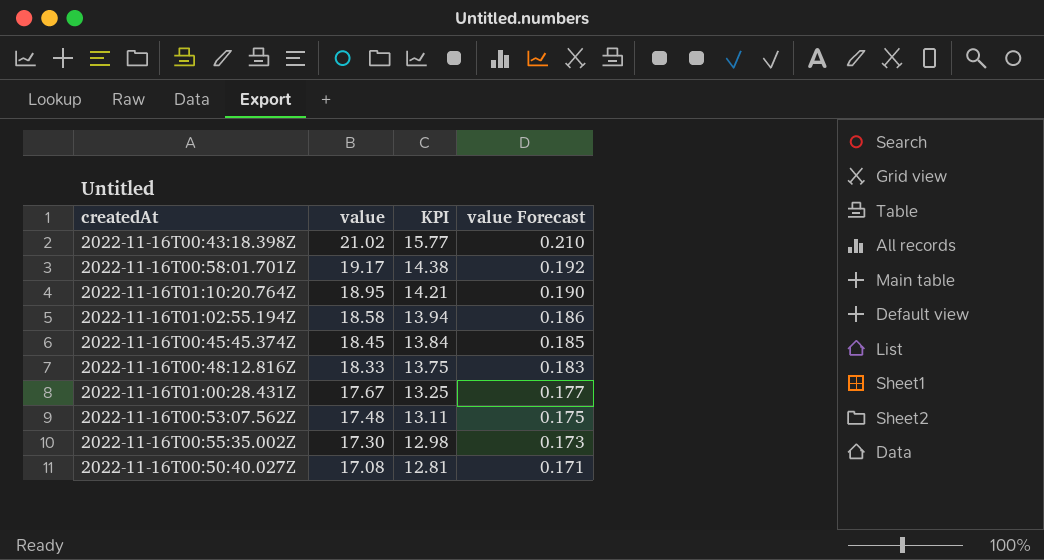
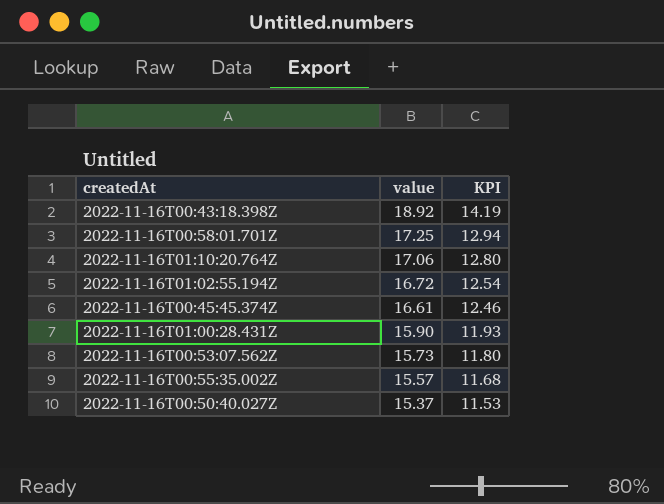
column value Forecast | formula: [value] * 0.01 -> none
row 2022-11-16T00:48:12.816Z: 18.33 | 13.75 | 0.183 -> none
2022-11-16T00:43:18.398Z | value: 21.02 -> 18.92
2022-11-16T00:43:18.398Z | KPI: 15.77 -> 14.19
2022-11-16T00:58:01.701Z | value: 19.17 -> 17.25
2022-11-16T00:58:01.701Z | KPI: 14.38 -> 12.94
2022-11-16T01:10:20.764Z | value: 18.95 -> 17.06
2022-11-16T01:10:20.764Z | KPI: 14.21 -> 12.80
2022-11-16T01:02:55.194Z | value: 18.58 -> 16.72
2022-11-16T01:02:55.194Z | KPI: 13.94 -> 12.54
2022-11-16T00:45:45.374Z | value: 18.45 -> 16.61
2022-11-16T00:45:45.374Z | KPI: 13.84 -> 12.46
2022-11-16T01:00:28.431Z | value: 17.67 -> 15.90
2022-11-16T01:00:28.431Z | KPI: 13.25 -> 11.93
2022-11-16T00:53:07.562Z | value: 17.48 -> 15.73
2022-11-16T00:53:07.562Z | KPI: 13.11 -> 11.80
2022-11-16T00:55:35.002Z | value: 17.30 -> 15.57
2022-11-16T00:55:35.002Z | KPI: 12.98 -> 11.68
2022-11-16T00:50:40.027Z | value: 17.08 -> 15.37
2022-11-16T00:50:40.027Z | KPI: 12.81 -> 11.53

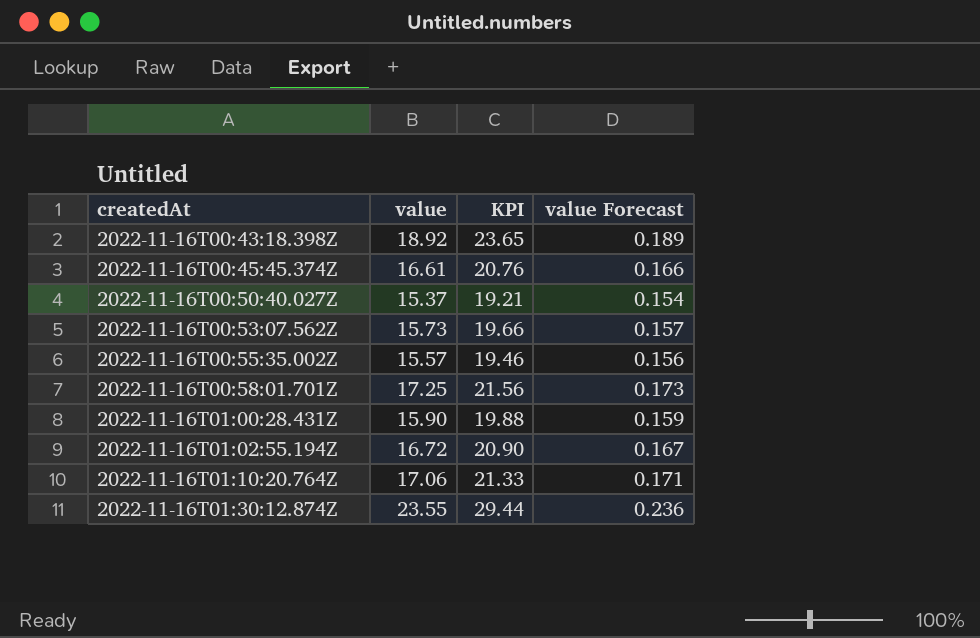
row order: value descending -> createdAt ascending
column KPI | formula: [value] * 0.75 -> [value] * 1.25
column value Forecast | formula: none -> [value] * 0.01
row 2022-11-16T01:30:12.874Z: none -> 23.55 | 29.44 | 0.236

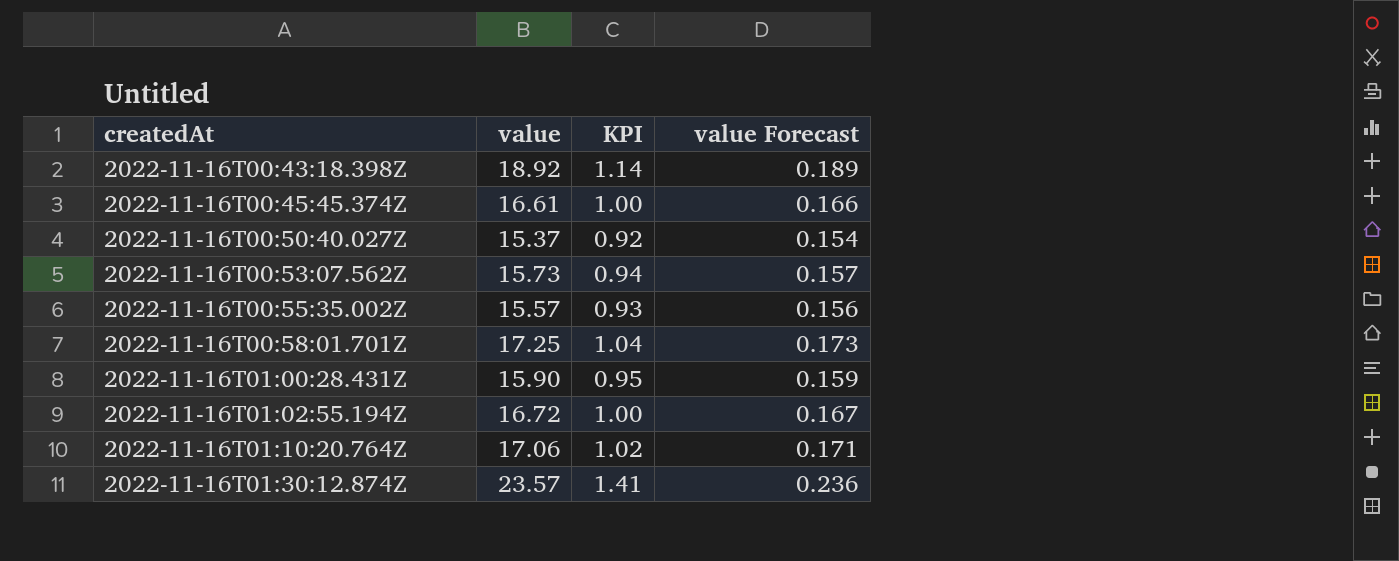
column KPI | formula: [value] * 1.25 -> [value] * 0.06
2022-11-16T01:30:12.874Z | value: 23.55 -> 23.57

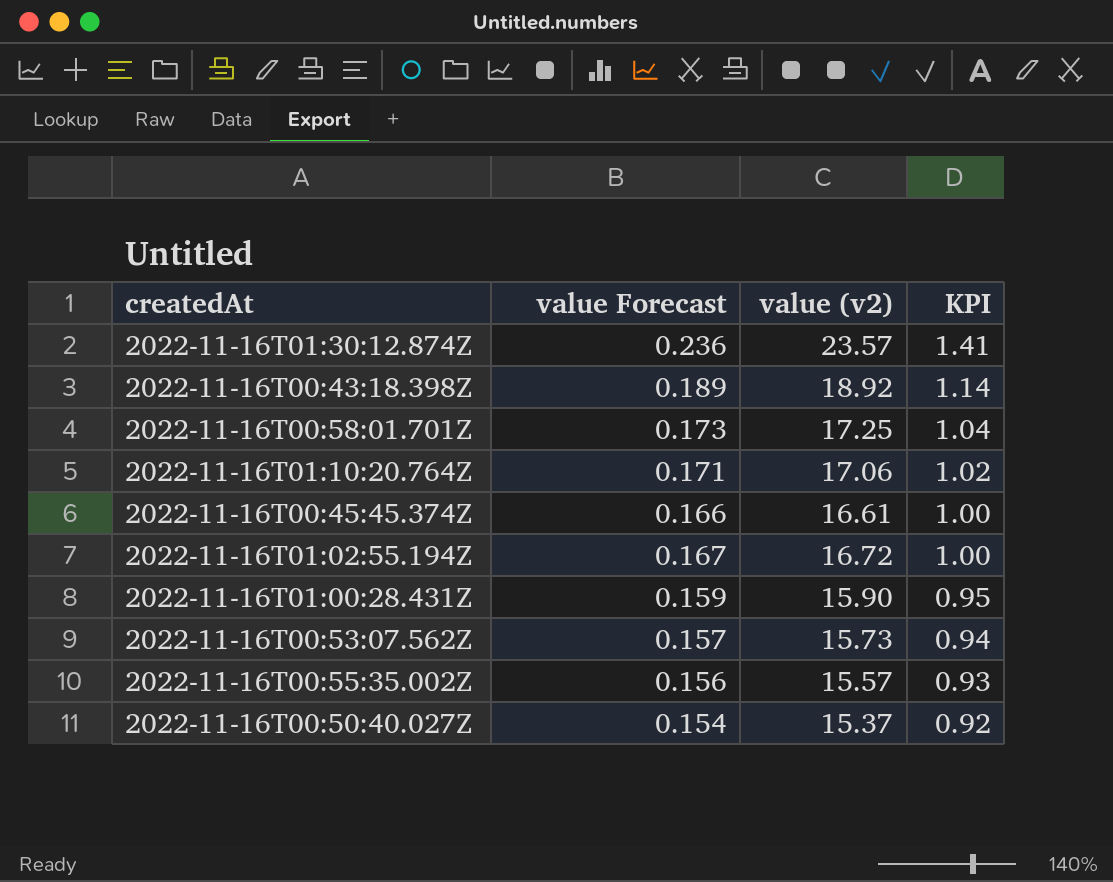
row order: createdAt ascending -> KPI descending
column value Forecast | position: 4 -> 2
column name: value -> value (v2)

